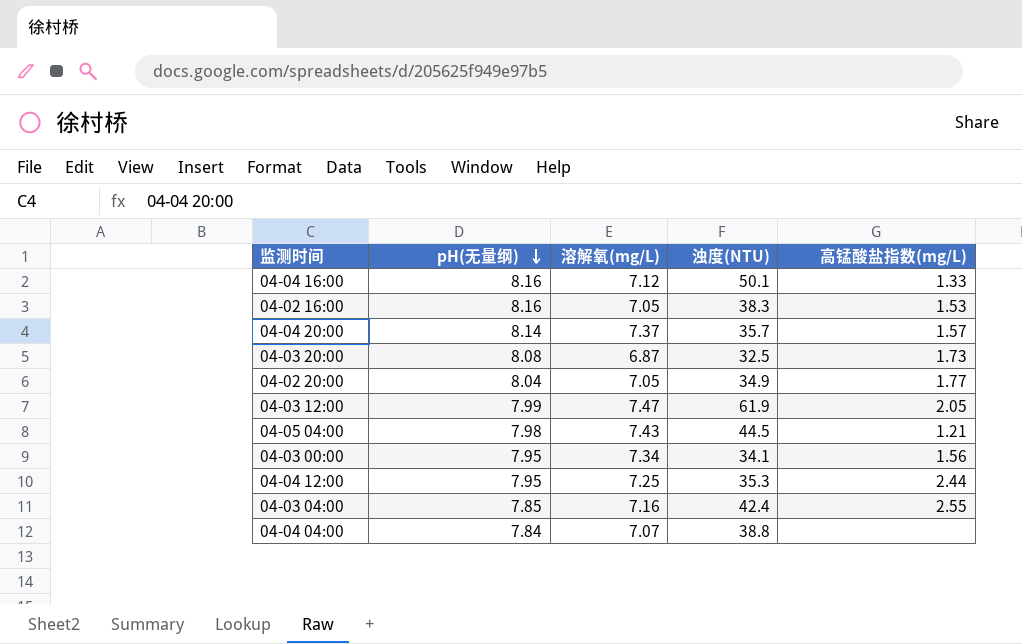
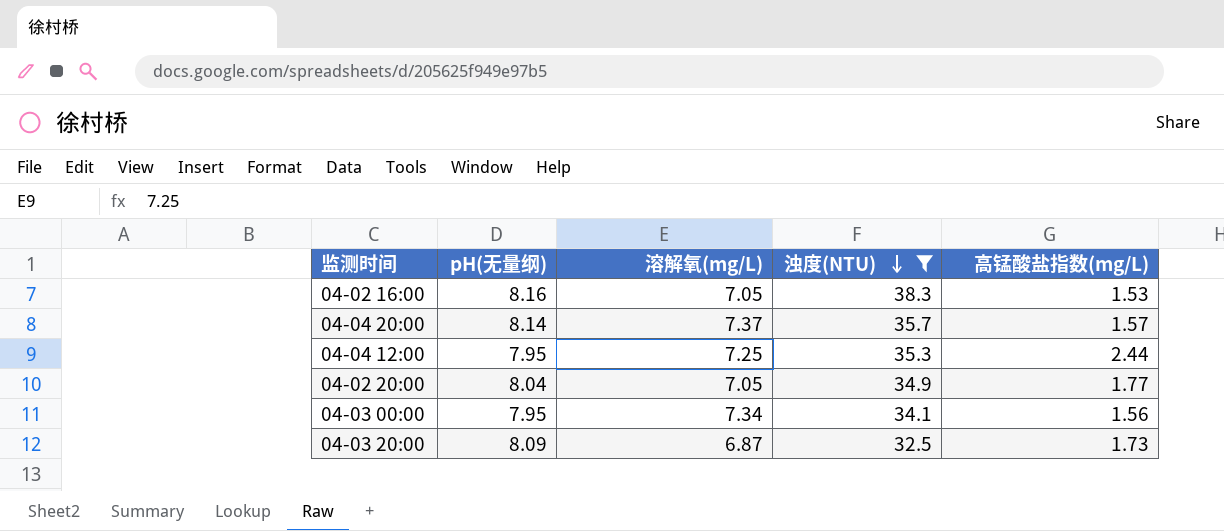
filter: none -> 浊度(NTU) <= 38.3
row order: pH(无量纲) descending -> 浊度(NTU) descending
04-03 20:00 | pH(无量纲): 8.08 -> 8.09

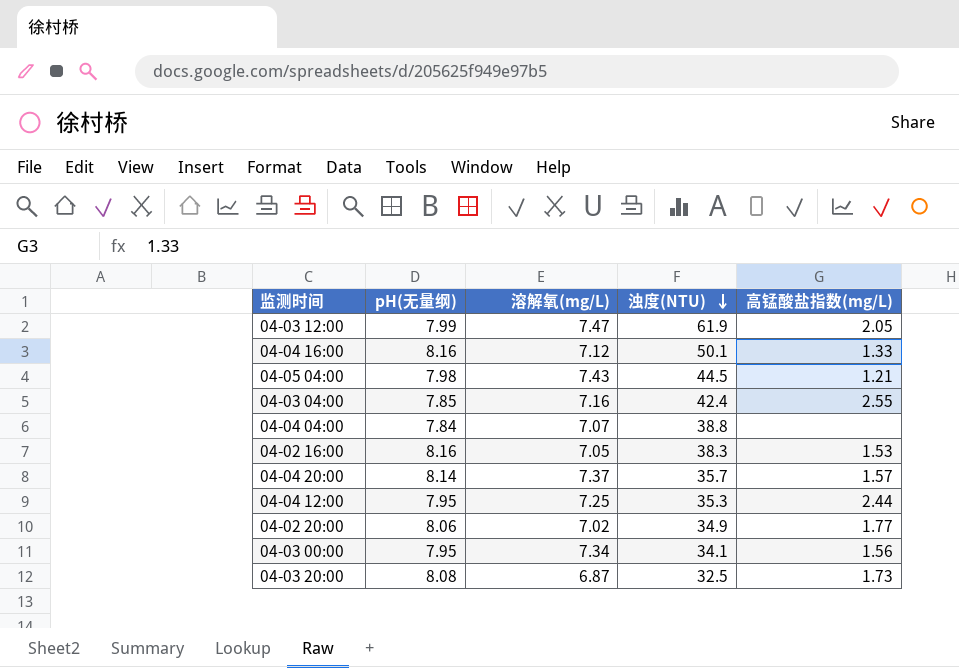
filter: 浊度(NTU) <= 38.3 -> none
04-02 20:00 | pH(无量纲): 8.04 -> 8.06
04-02 20:00 | 溶解氧(mg/L): 7.05 -> 7.02
04-03 20:00 | pH(无量纲): 8.09 -> 8.08

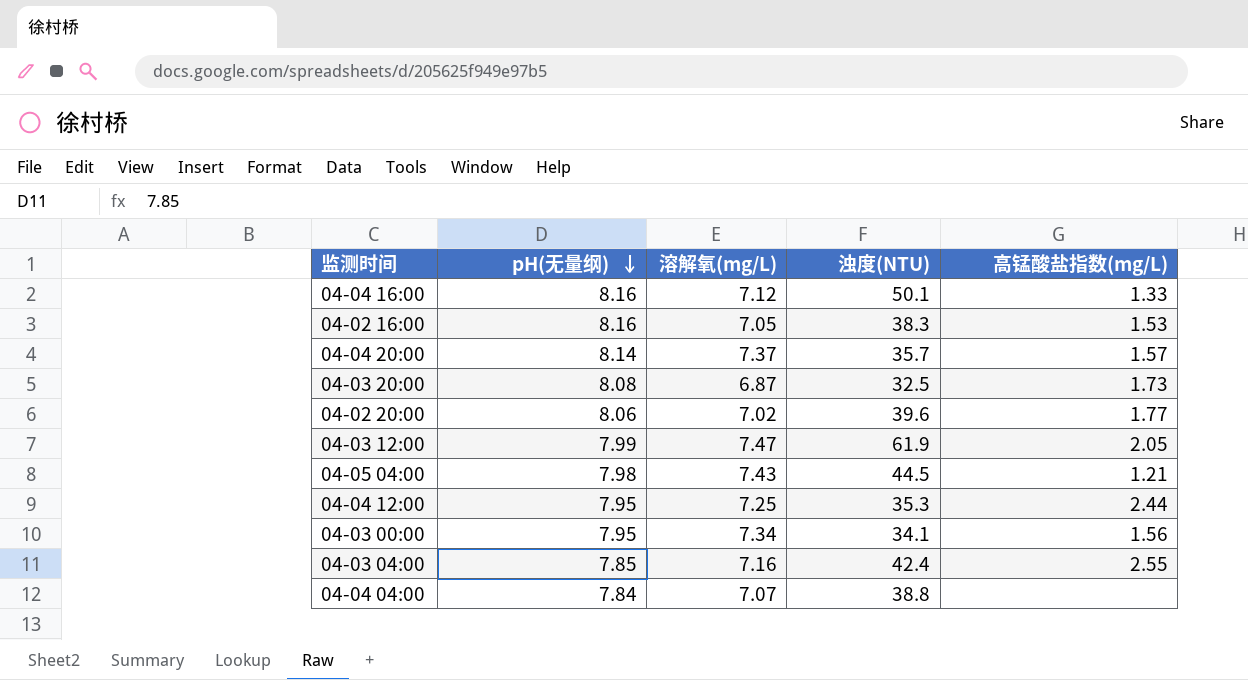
row order: 浊度(NTU) descending -> pH(无量纲) descending
04-02 20:00 | 浊度(NTU): 34.9 -> 39.6

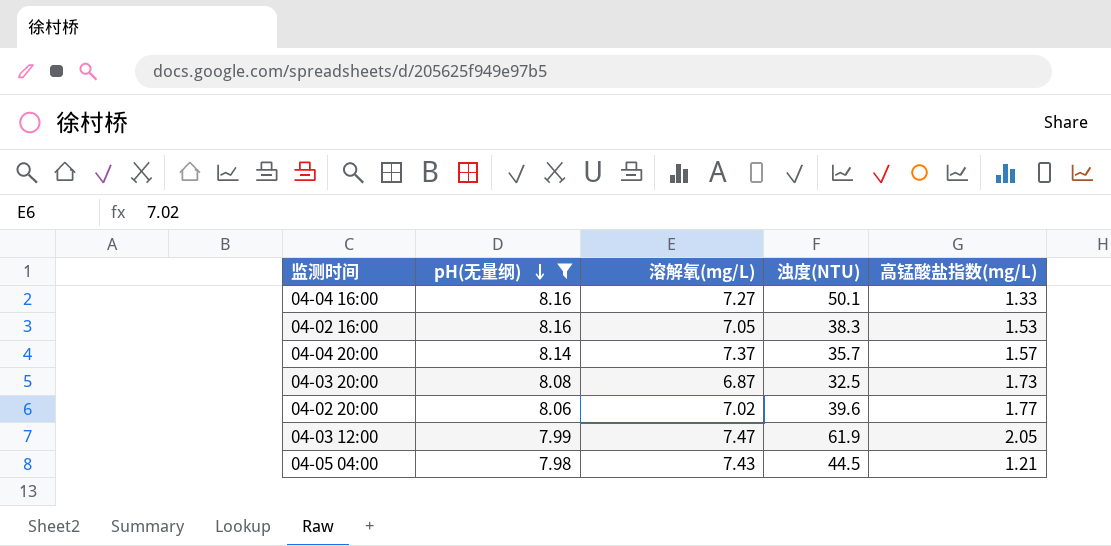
filter: none -> pH(无量纲) >= 7.98
04-04 16:00 | 溶解氧(mg/L): 7.12 -> 7.27

